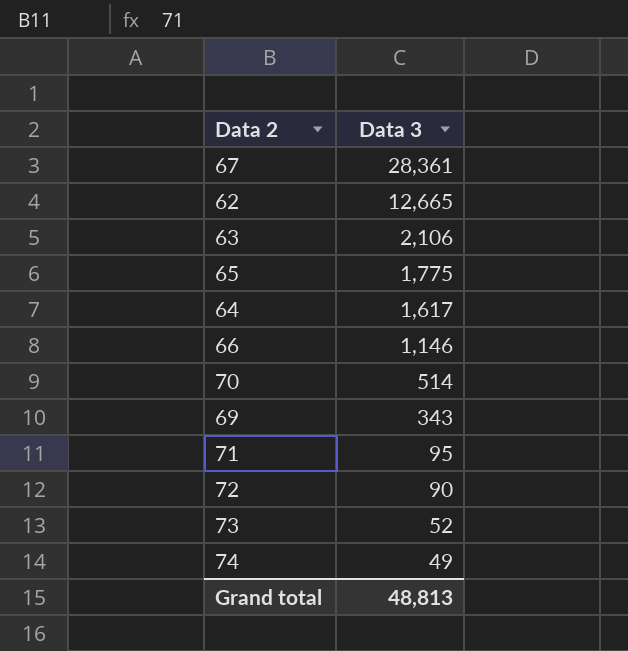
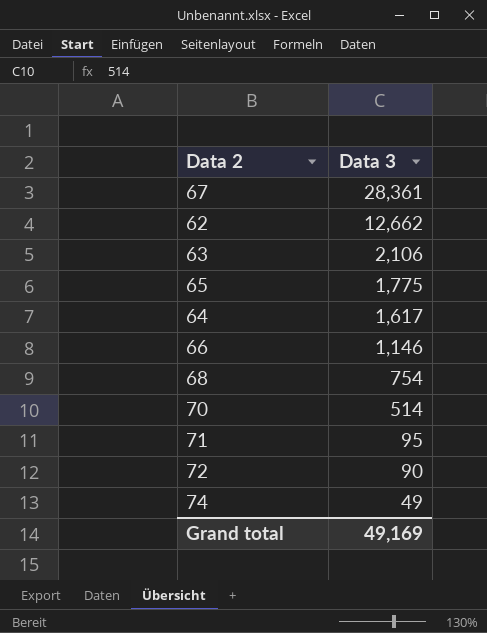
row 69: 343 -> none
row 73: 52 -> none
62 | Data 3: 12,665 -> 12,662
row 68: none -> 754
Grand total | Data 3: 48,813 -> 49,169

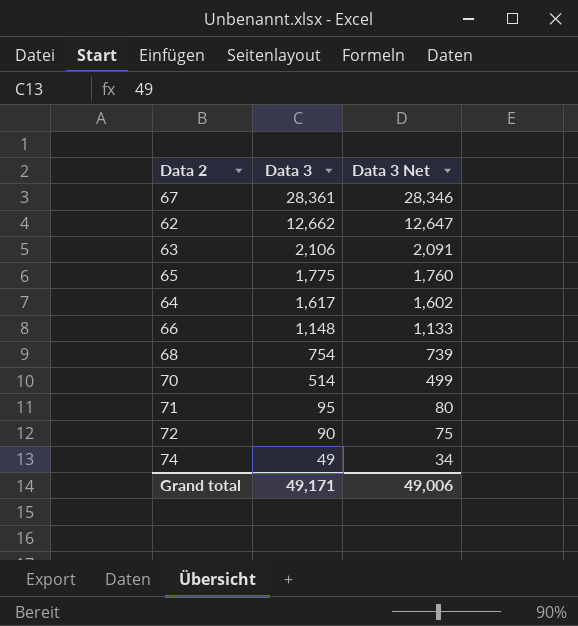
column Data 3 Net | formula: none -> [Data 3] - 15
66 | Data 3: 1,146 -> 1,148
Grand total | Data 3: 49,169 -> 49,171

